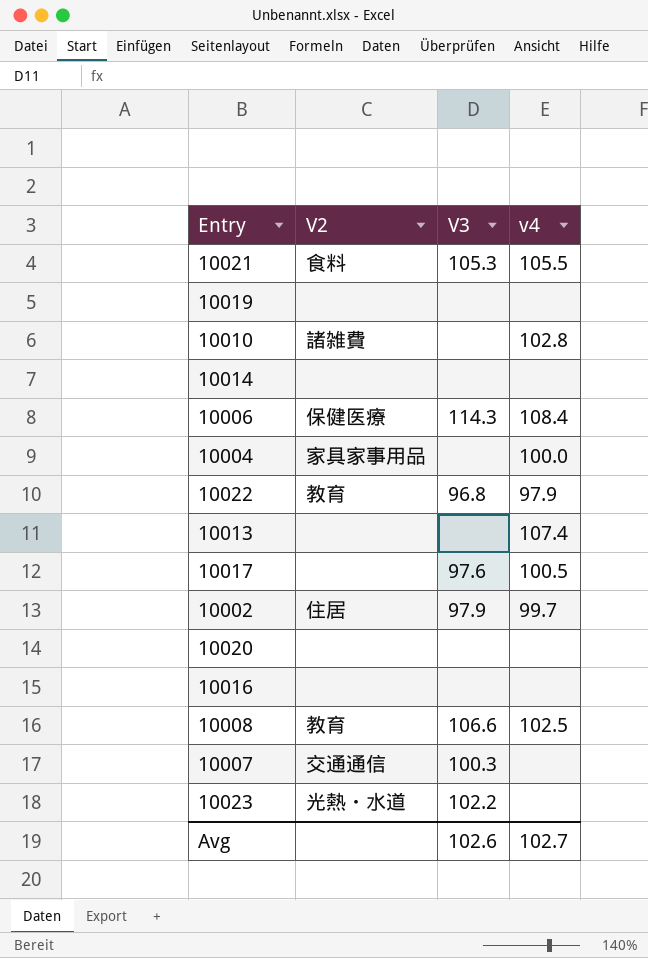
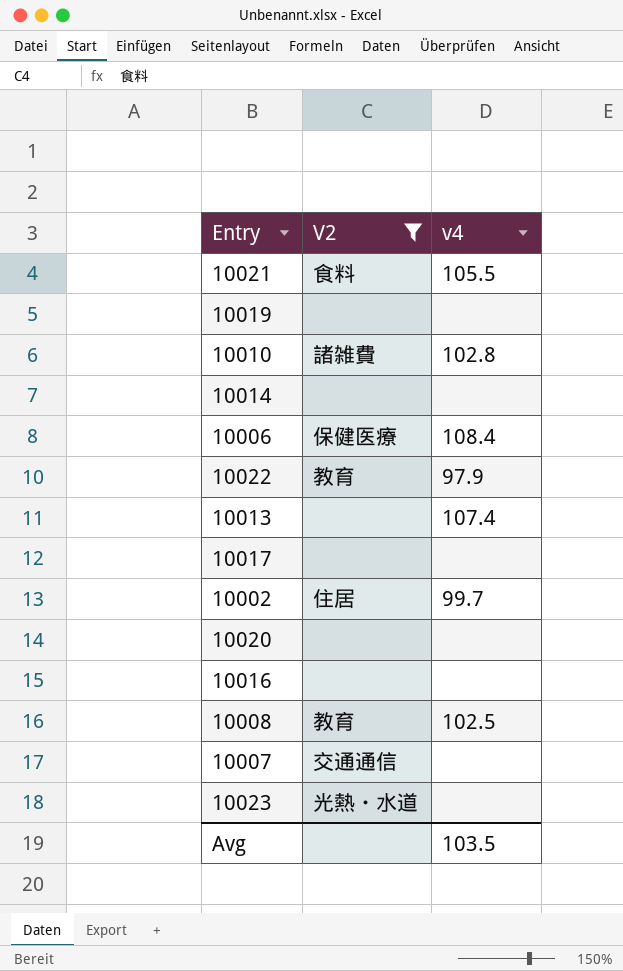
filter: none -> V2 != 家具家事用品
column V3 | position: 3 -> none
10017 | v4: 100.5 -> none
Avg | v4: 102.7 -> 103.5

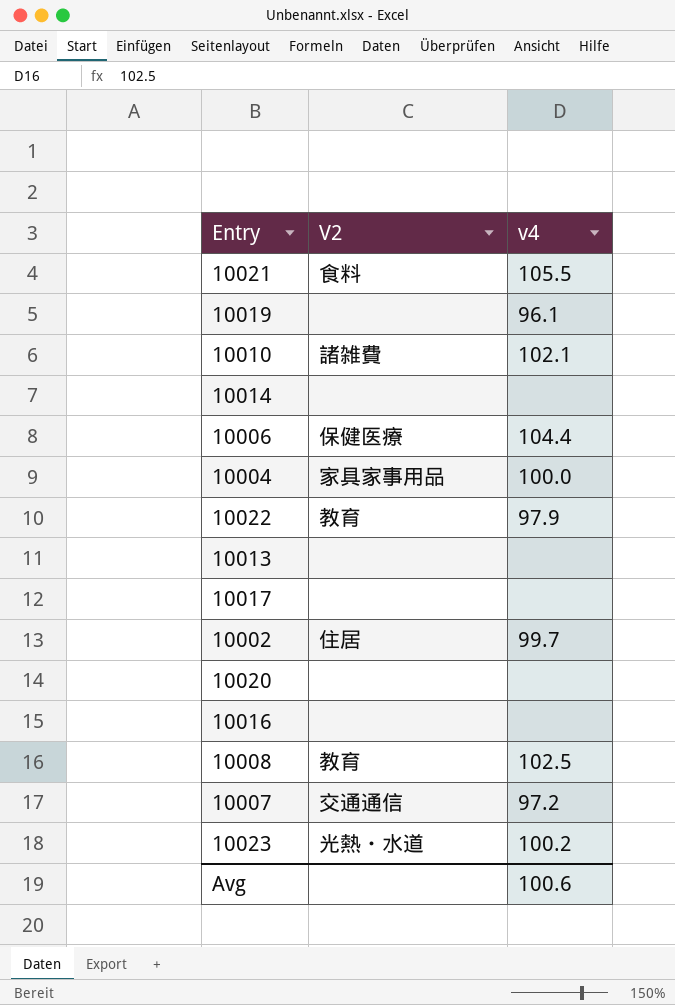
filter: V2 != 家具家事用品 -> none
10019 | v4: none -> 96.1
10010 | v4: 102.8 -> 102.1
10006 | v4: 108.4 -> 104.4
10013 | v4: 107.4 -> none
10007 | v4: none -> 97.2
10023 | v4: none -> 100.2
Avg | v4: 103.5 -> 100.6

